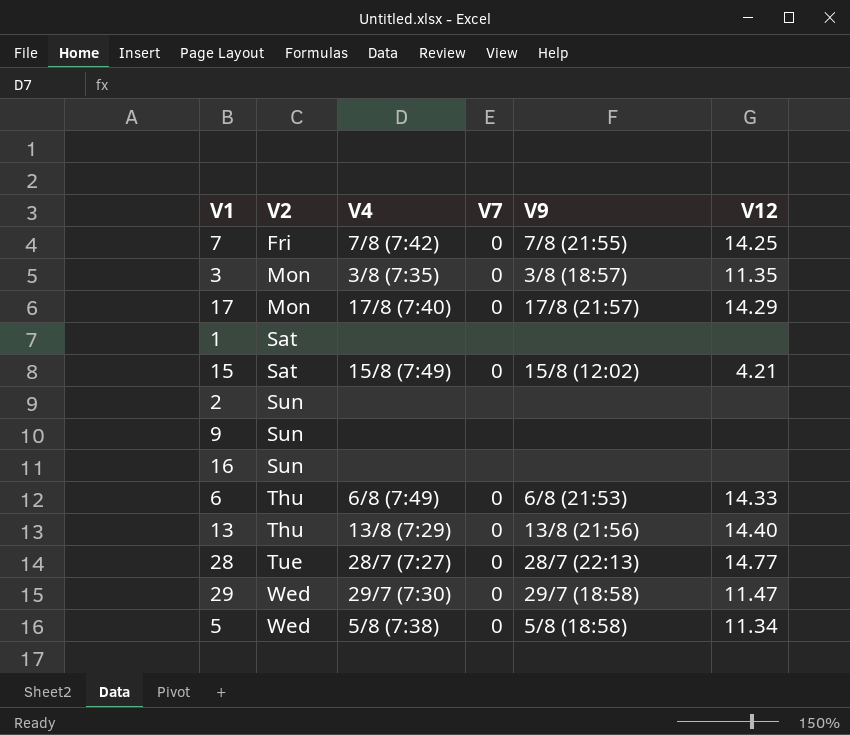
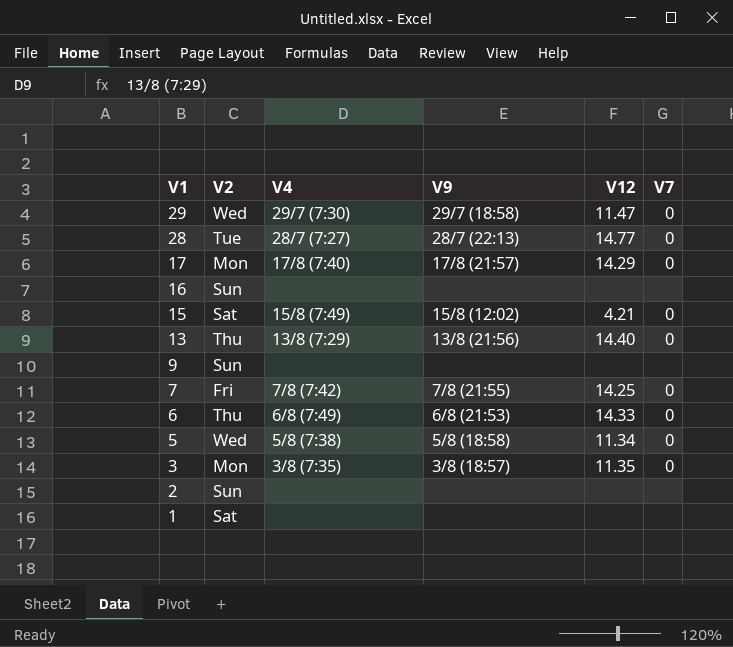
row order: V2 ascending -> V1 descending
column V7 | position: 4 -> 6

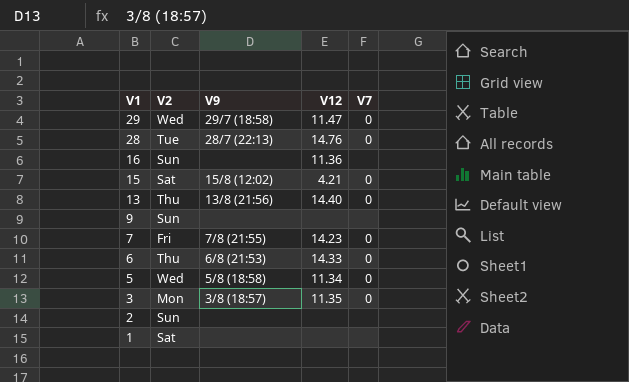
column V4 | position: 3 -> none
row 17: Mon | 17/8 (7:40) | 17/8 (21:57) | 14.29 | 0 -> none
28 | V12: 14.77 -> 14.76
16 | V12: none -> 11.36
7 | V12: 14.25 -> 14.23

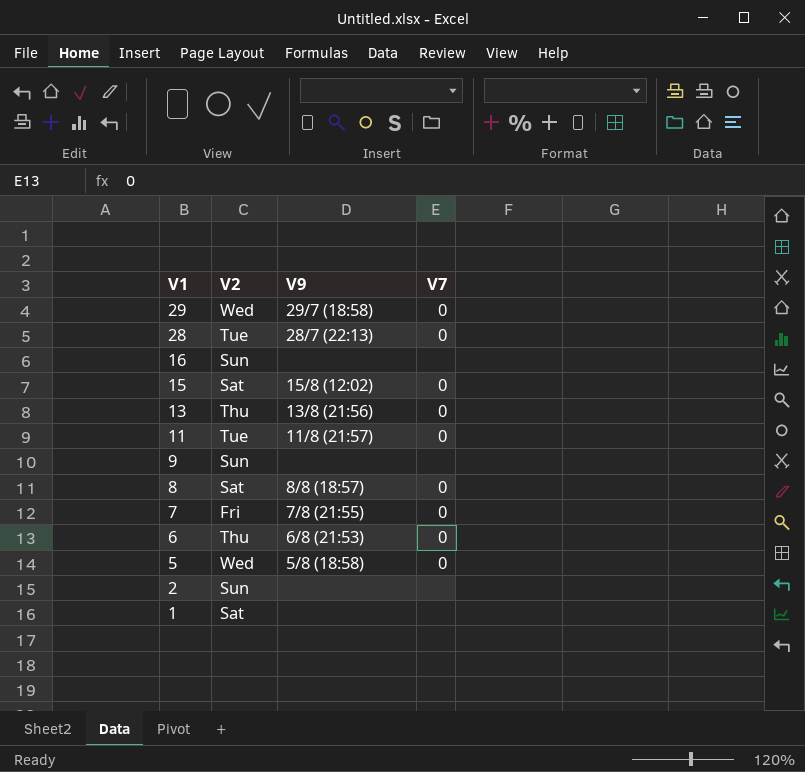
column V12 | position: 4 -> none
row 3: Mon | 3/8 (18:57) | 11.35 | 0 -> none
row 11: none -> Tue | 11/8 (21:57) | 0
row 8: none -> Sat | 8/8 (18:57) | 0

